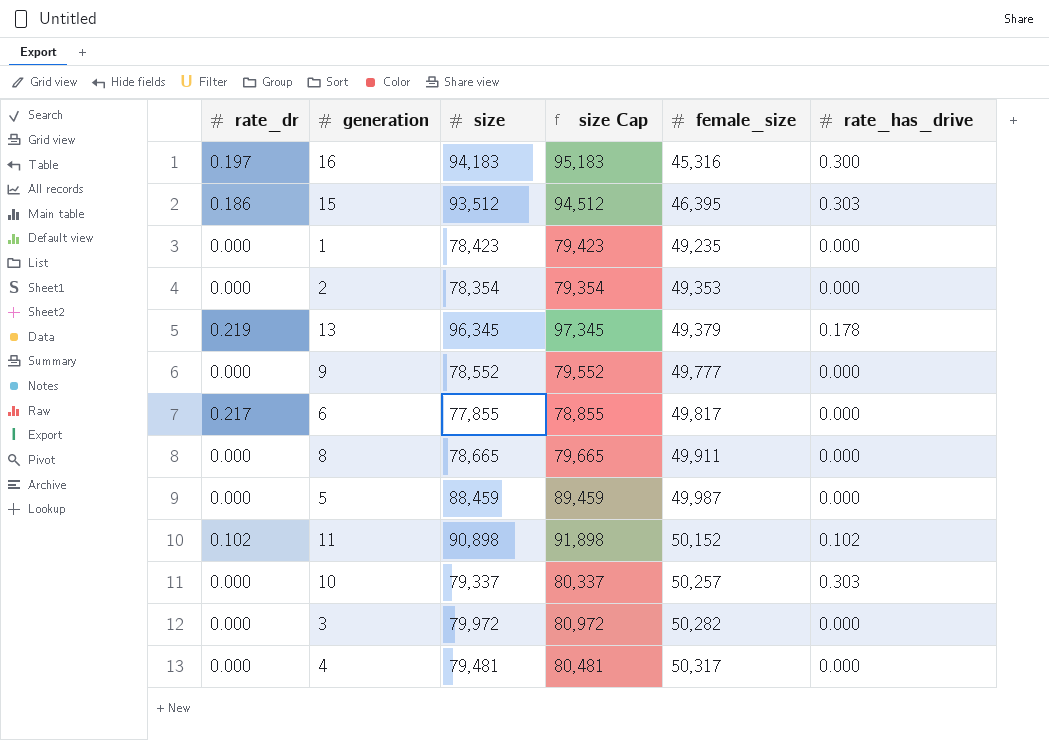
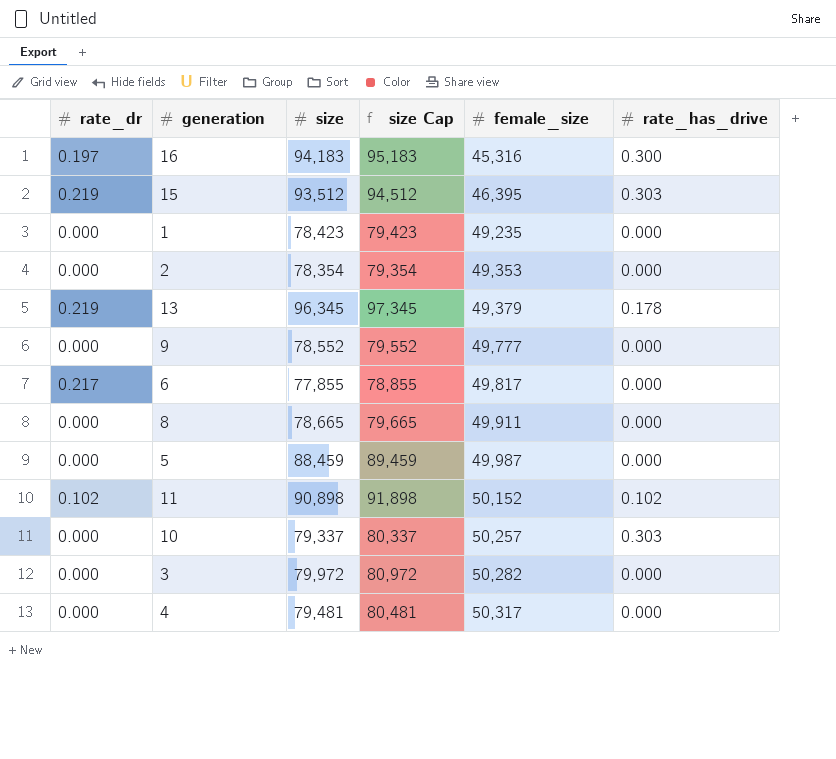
15 | rate_dr: 0.186 -> 0.219

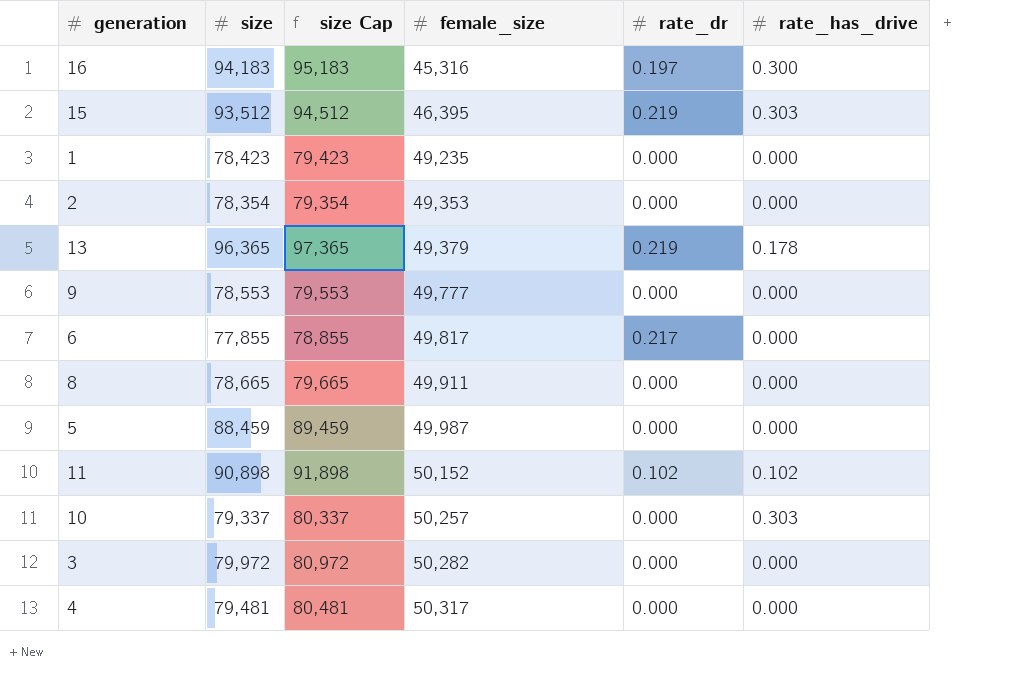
column rate_dr | position: 1 -> 5
13 | size: 96,345 -> 96,365
13 | size Cap: 97,345 -> 97,365
9 | size: 78,552 -> 78,553
9 | size Cap: 79,552 -> 79,553

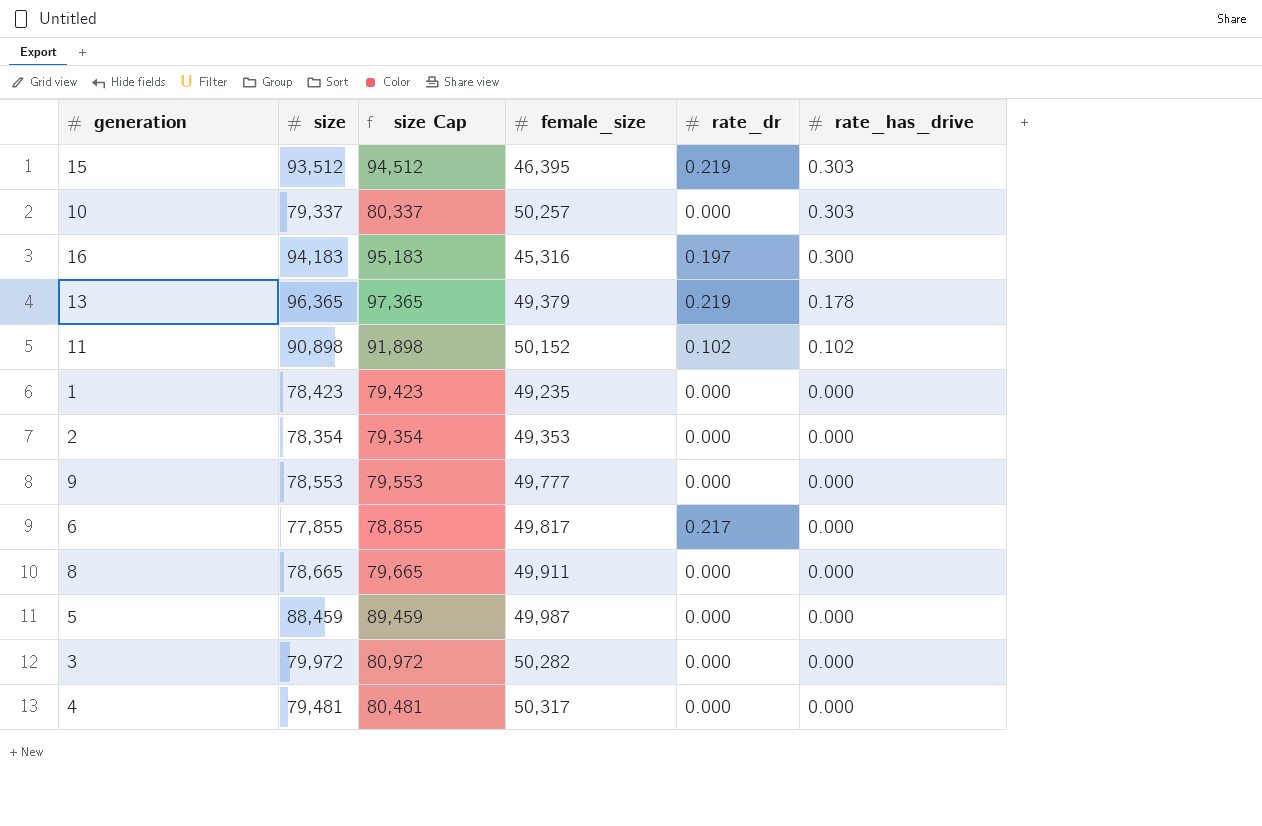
row order: female_size ascending -> rate_has_drive descending

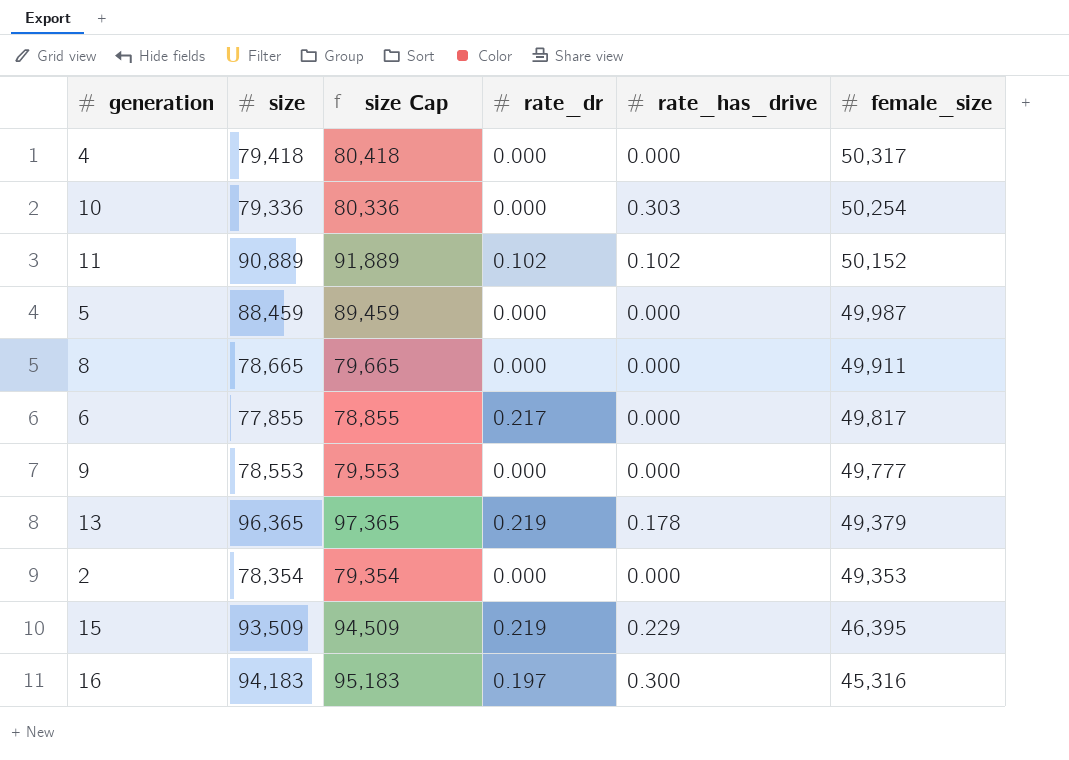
row order: rate_has_drive descending -> female_size descending
column female_size | position: 4 -> 6
row 1: 78,423 | 79,423 | 49,235 | 0.000 | 0.000 -> none
row 3: 79,972 | 80,972 | 50,282 | 0.000 | 0.000 -> none
4 | size: 79,481 -> 79,418
4 | size Cap: 80,481 -> 80,418
10 | size: 79,337 -> 79,336
10 | size Cap: 80,337 -> 80,336
10 | female_size: 50,257 -> 50,254
11 | size: 90,898 -> 90,889
11 | size Cap: 91,898 -> 91,889
15 | size: 93,512 -> 93,509
15 | size Cap: 94,512 -> 94,509
15 | rate_has_drive: 0.303 -> 0.229

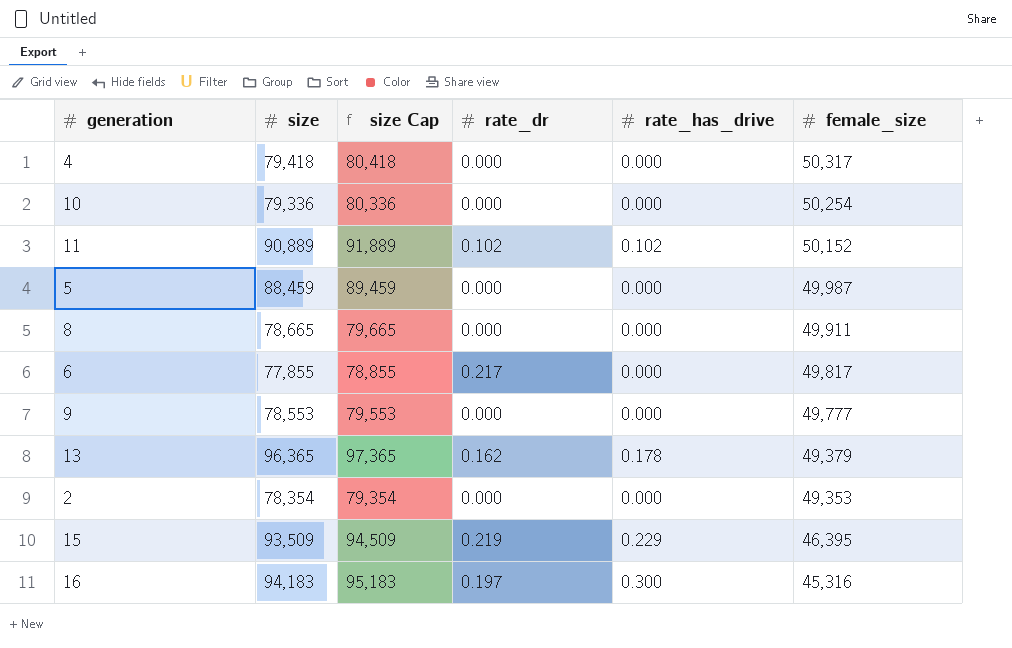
10 | rate_has_drive: 0.303 -> 0.000
13 | rate_dr: 0.219 -> 0.162

